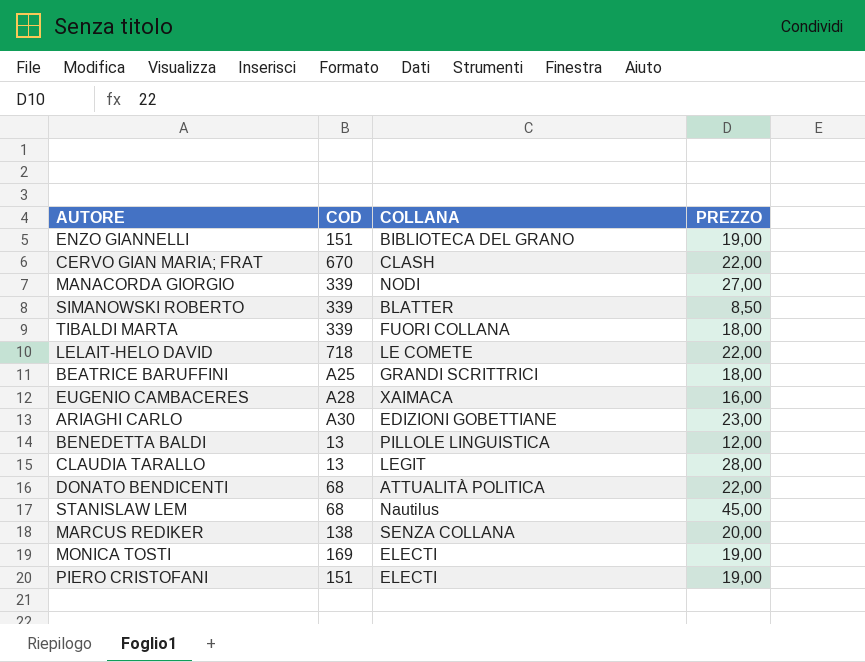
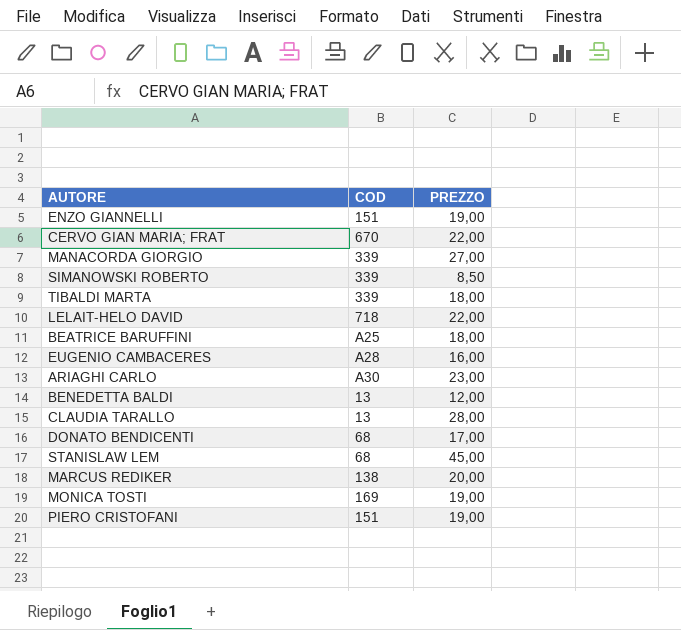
column COLLANA | position: 3 -> none
DONATO BENDICENTI | PREZZO: 22,00 -> 17,00

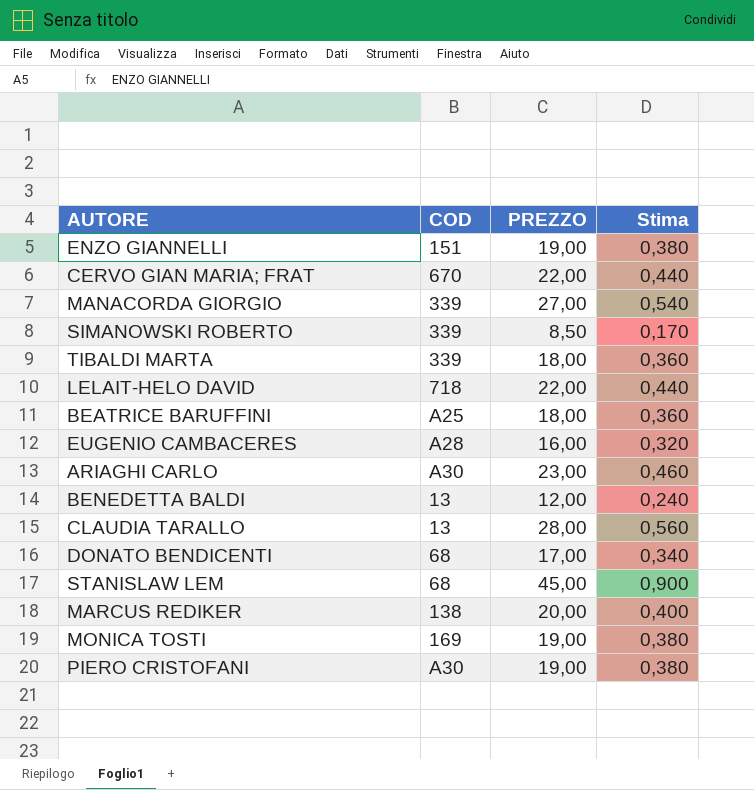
column Stima | formula: none -> [PREZZO] * 0,02
PIERO CRISTOFANI | COD: 151 -> A30

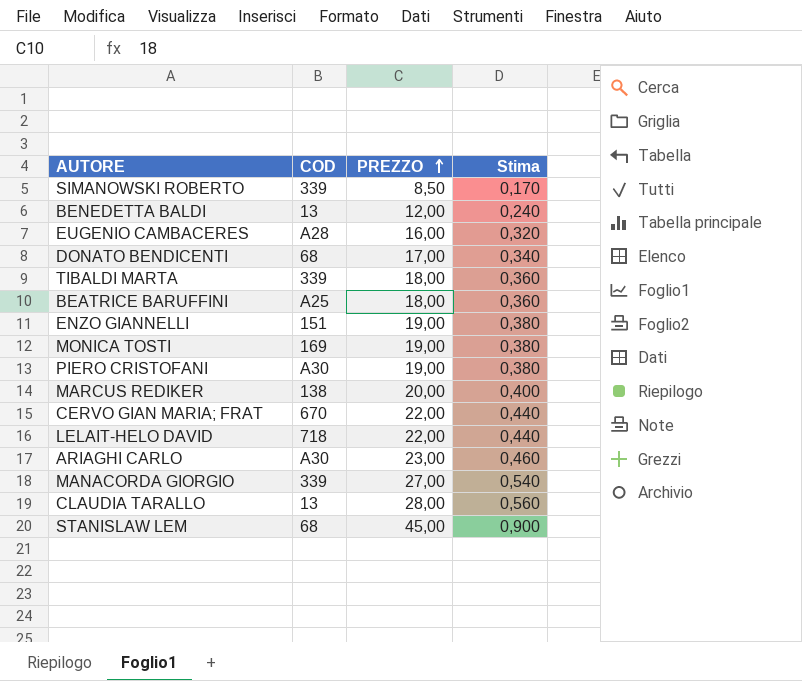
row order: none -> PREZZO ascending

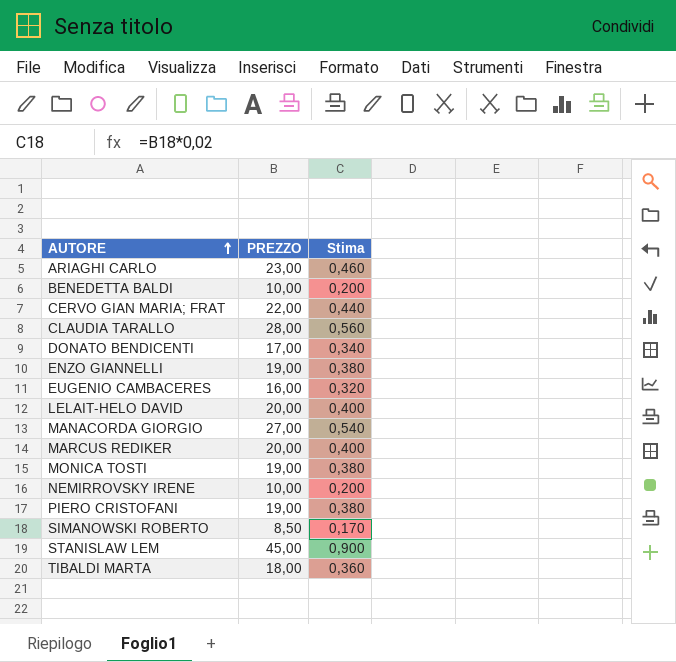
row order: PREZZO ascending -> AUTORE ascending
column COD | position: 2 -> none
row BEATRICE BARUFFINI: A25 | 18,00 | 0,360 -> none
BENEDETTA BALDI | PREZZO: 12,00 -> 10,00
BENEDETTA BALDI | Stima: 0,240 -> 0,200
LELAIT-HELO DAVID | PREZZO: 22,00 -> 20,00
LELAIT-HELO DAVID | Stima: 0,440 -> 0,400
row NEMIRROVSKY IRENE: none -> 10,00 | 0,200

